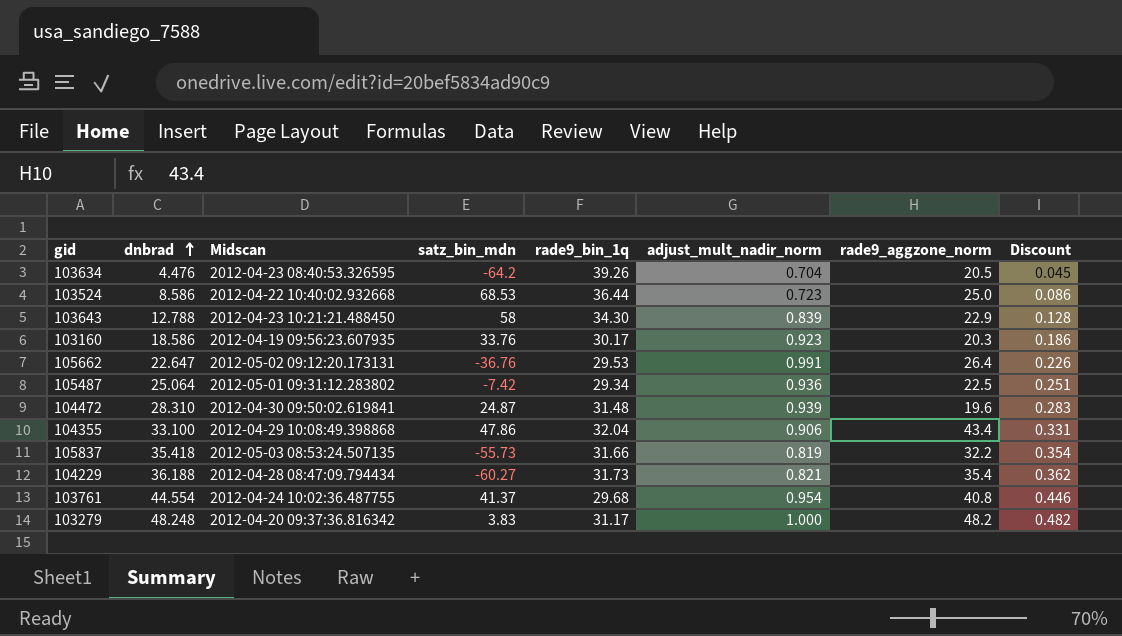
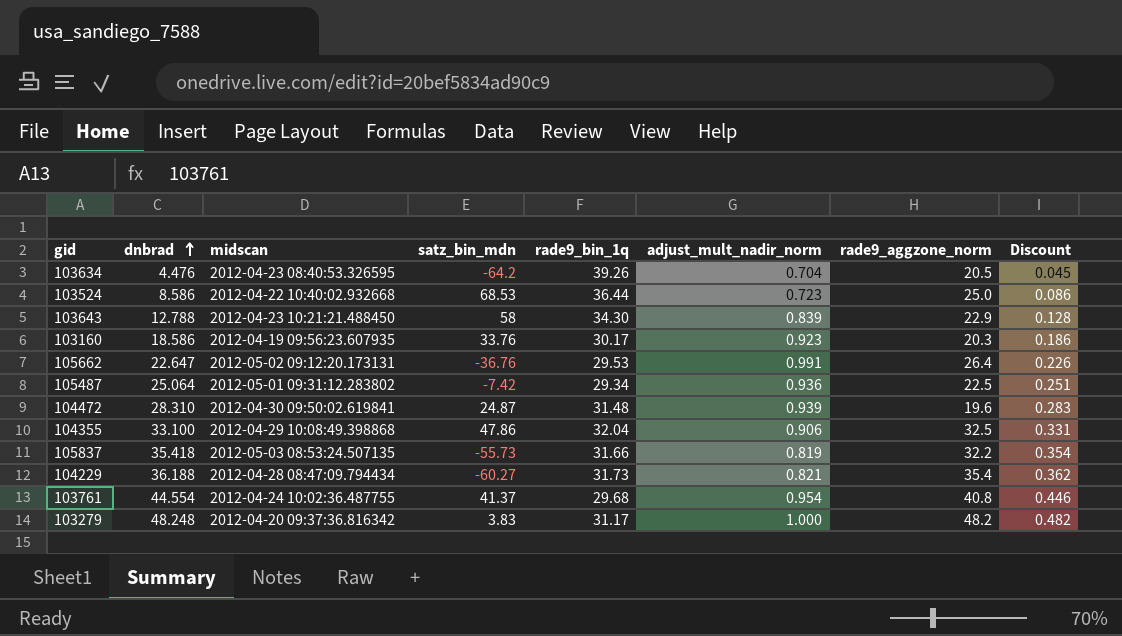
column name: Midscan -> midscan
104355 | rade9_aggzone_norm: 43.4 -> 32.5

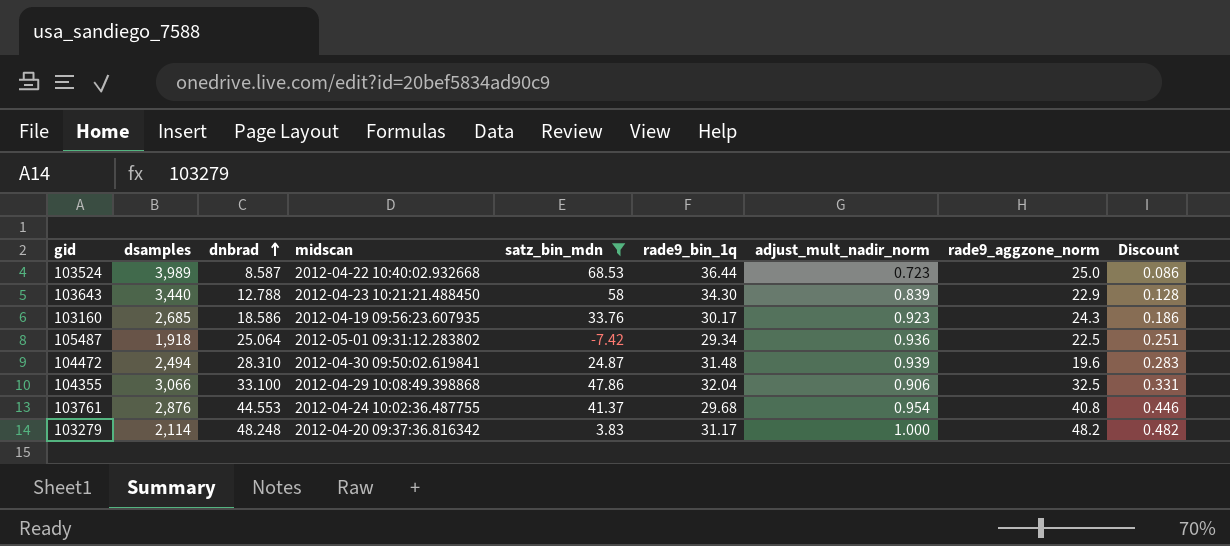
filter: none -> satz_bin_mdn >= -7.42
column dsamples | position: none -> 2
103524 | dnbrad: 8.586 -> 8.587
103160 | rade9_aggzone_norm: 20.3 -> 24.3
103761 | dnbrad: 44.554 -> 44.553

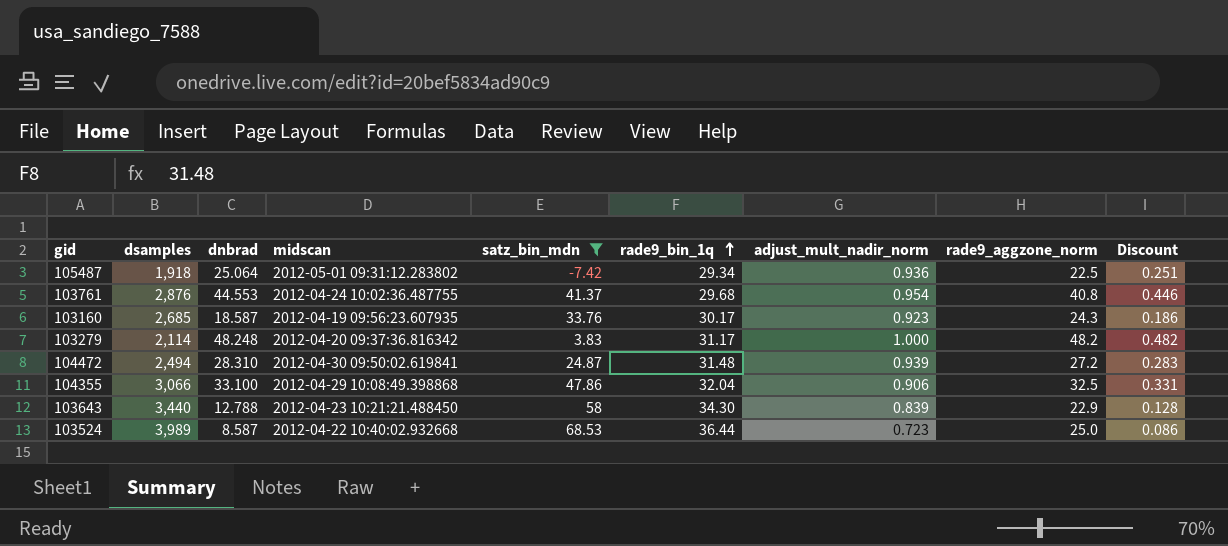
row order: dnbrad ascending -> rade9_bin_1q ascending
103160 | dnbrad: 18.586 -> 18.587
104472 | rade9_aggzone_norm: 19.6 -> 27.2

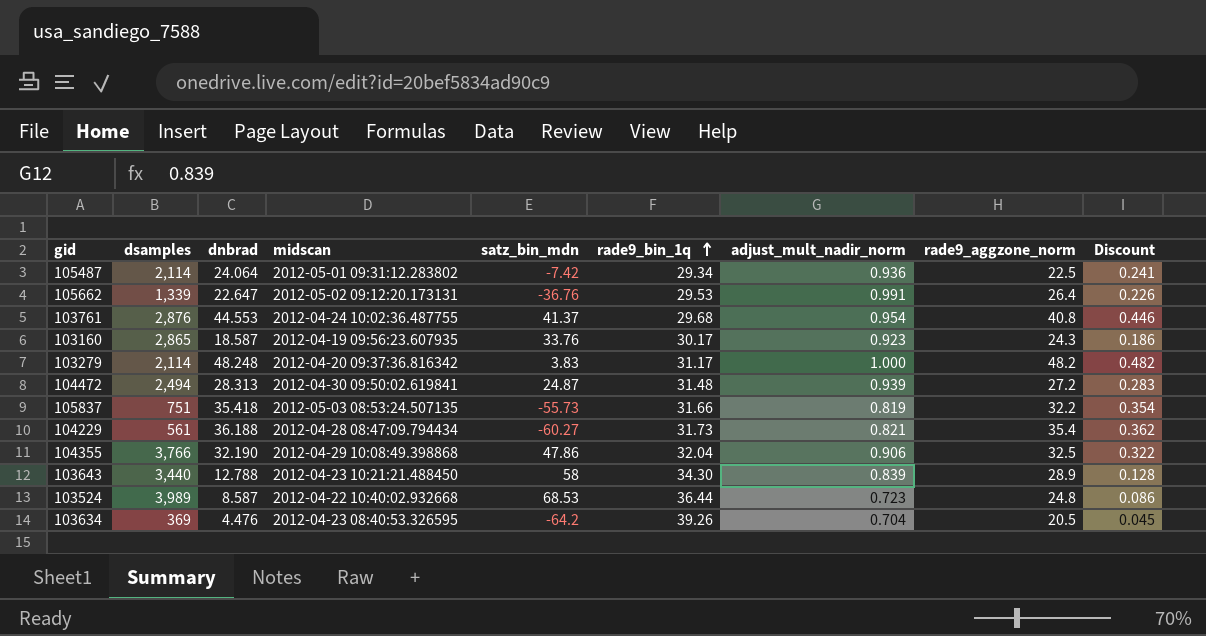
filter: satz_bin_mdn >= -7.42 -> none
105487 | dsamples: 1,918 -> 2,114
105487 | dnbrad: 25.064 -> 24.064
105487 | Discount: 0.251 -> 0.241
103160 | dsamples: 2,685 -> 2,865
104472 | dnbrad: 28.310 -> 28.313
104355 | dsamples: 3,066 -> 3,766
104355 | dnbrad: 33.100 -> 32.190
104355 | Discount: 0.331 -> 0.322
103643 | rade9_aggzone_norm: 22.9 -> 28.9
103524 | rade9_aggzone_norm: 25.0 -> 24.8

